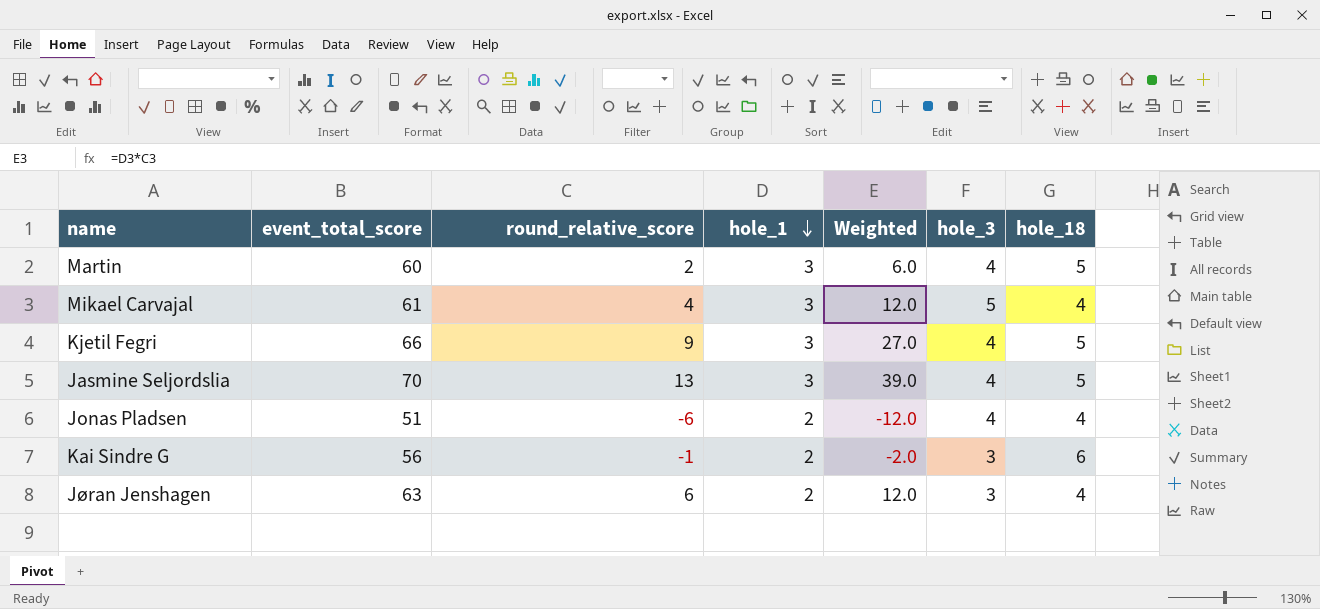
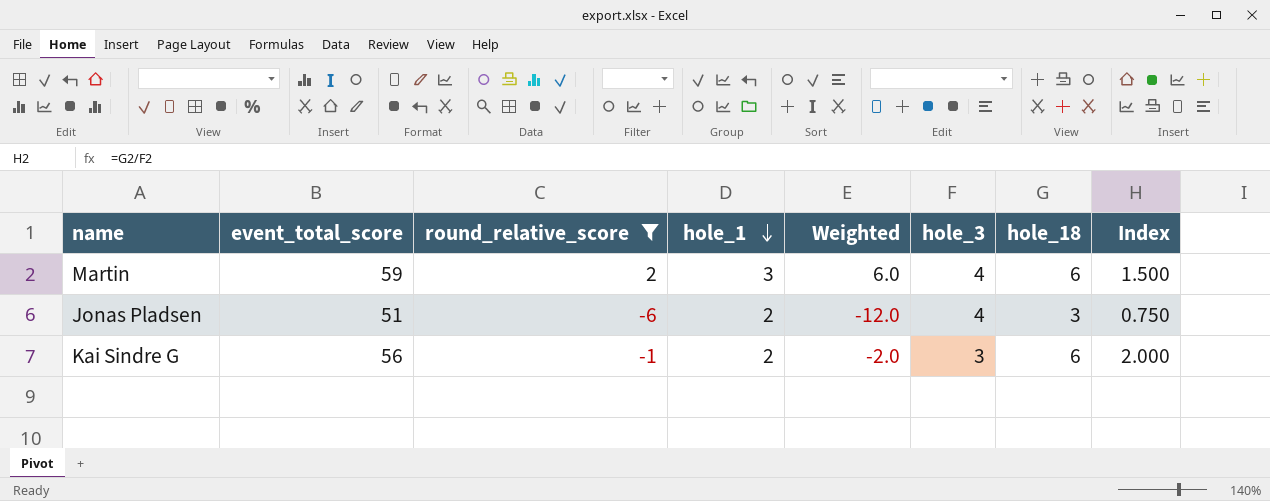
filter: none -> round_relative_score <= 2
column Index | formula: none -> [hole_18] / [hole_3]
Martin | event_total_score: 60 -> 59
Martin | hole_18: 5 -> 6
Jonas Pladsen | hole_18: 4 -> 3

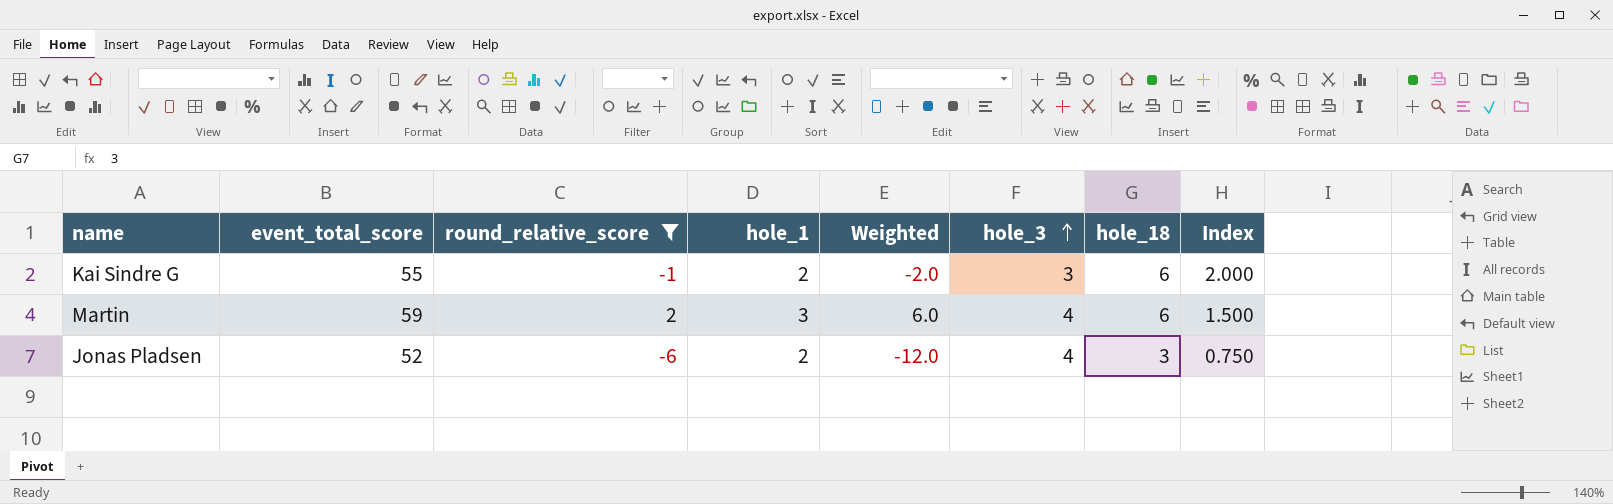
row order: hole_1 descending -> hole_3 ascending
Kai Sindre G | event_total_score: 56 -> 55
Jonas Pladsen | event_total_score: 51 -> 52

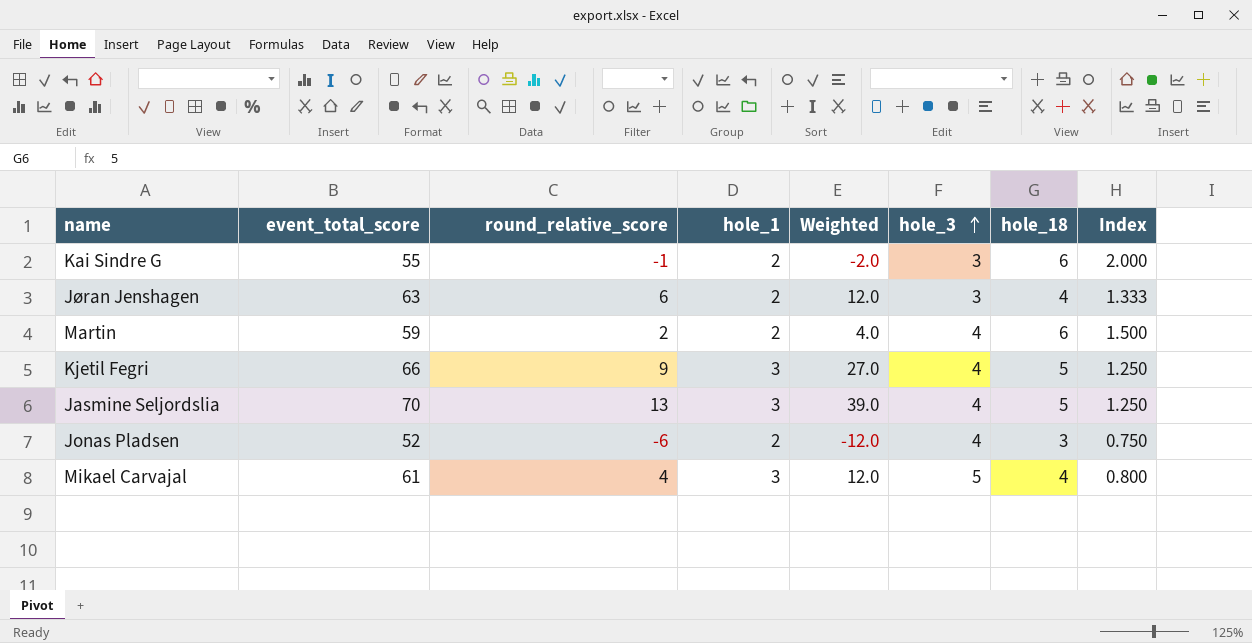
filter: round_relative_score <= 2 -> none
Martin | hole_1: 3 -> 2
Martin | Weighted: 6.0 -> 4.0

